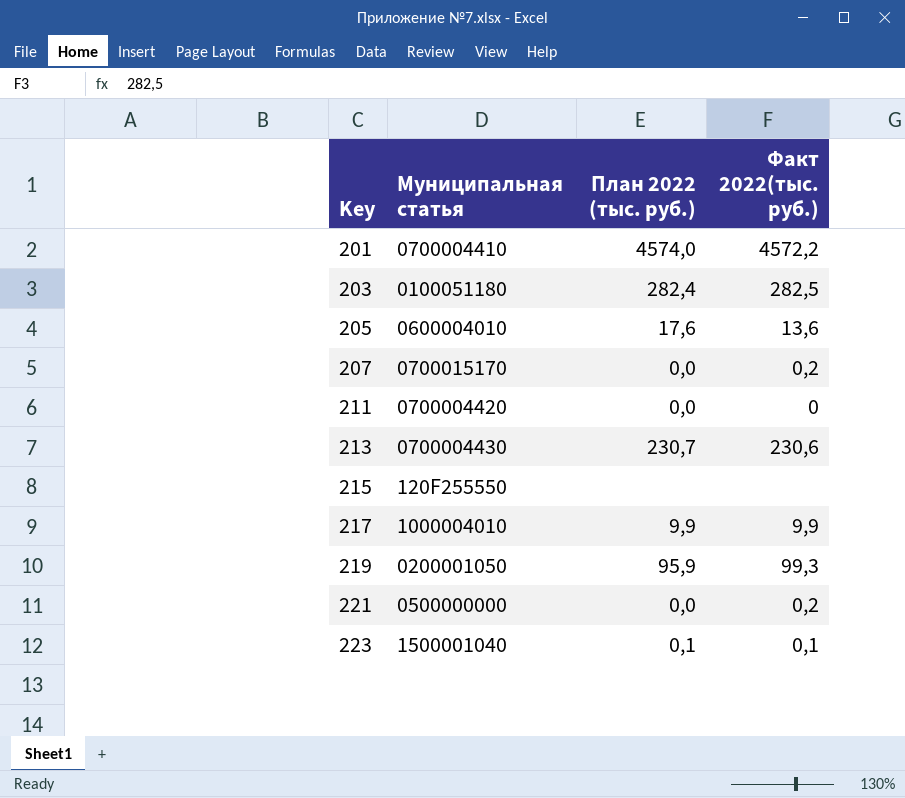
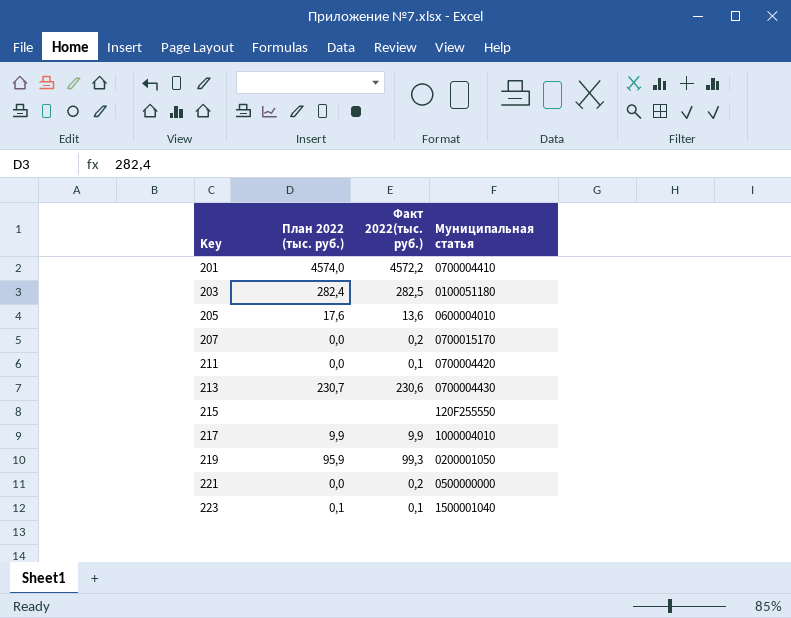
column Муниципальная статья | position: 2 -> 4
211 | Факт 2022(тыс. руб.): 0 -> 0,1

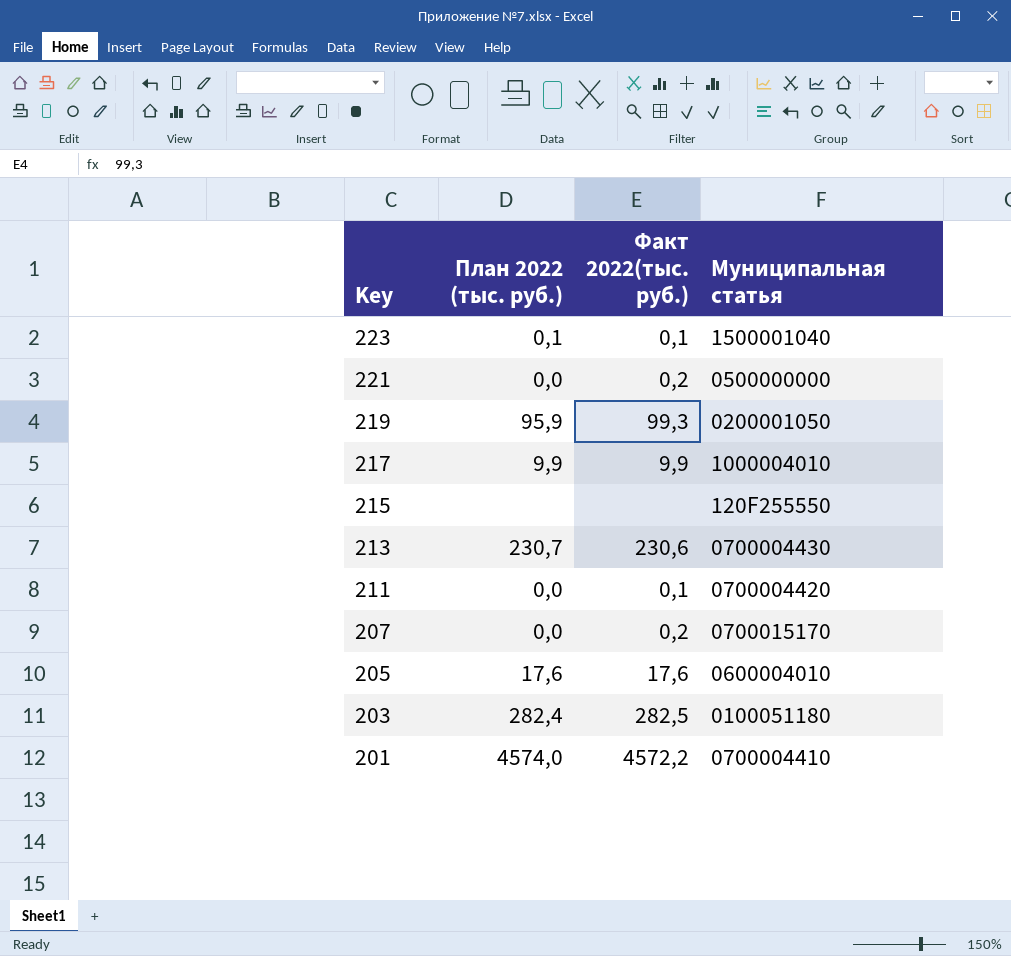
row order: Key ascending -> Key descending
205 | Факт 2022(тыс. руб.): 13,6 -> 17,6

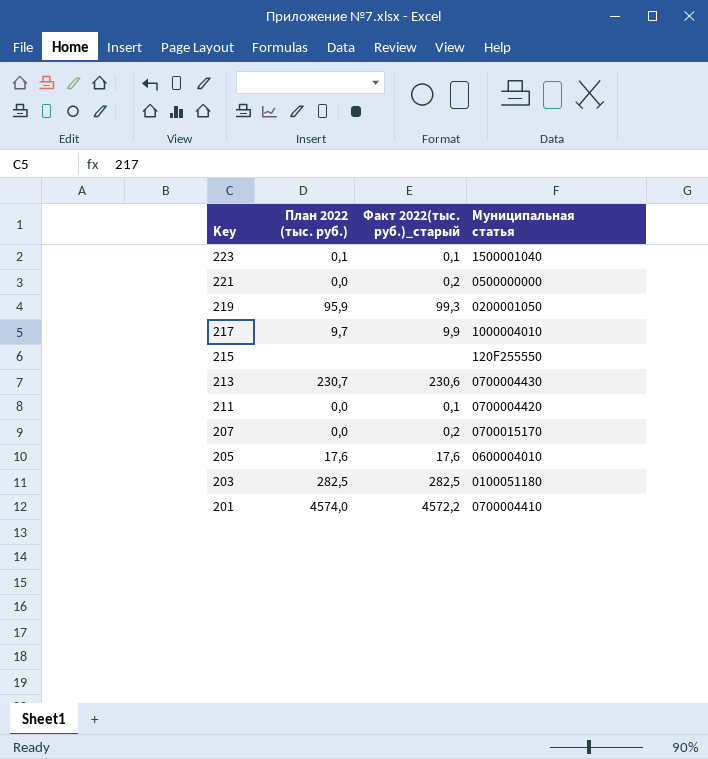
column name: Факт 2022(тыс. руб.) -> Факт 2022(тыс. руб.)_старый
217 | План 2022 (тыс. руб.): 9,9 -> 9,7
203 | План 2022 (тыс. руб.): 282,4 -> 282,5

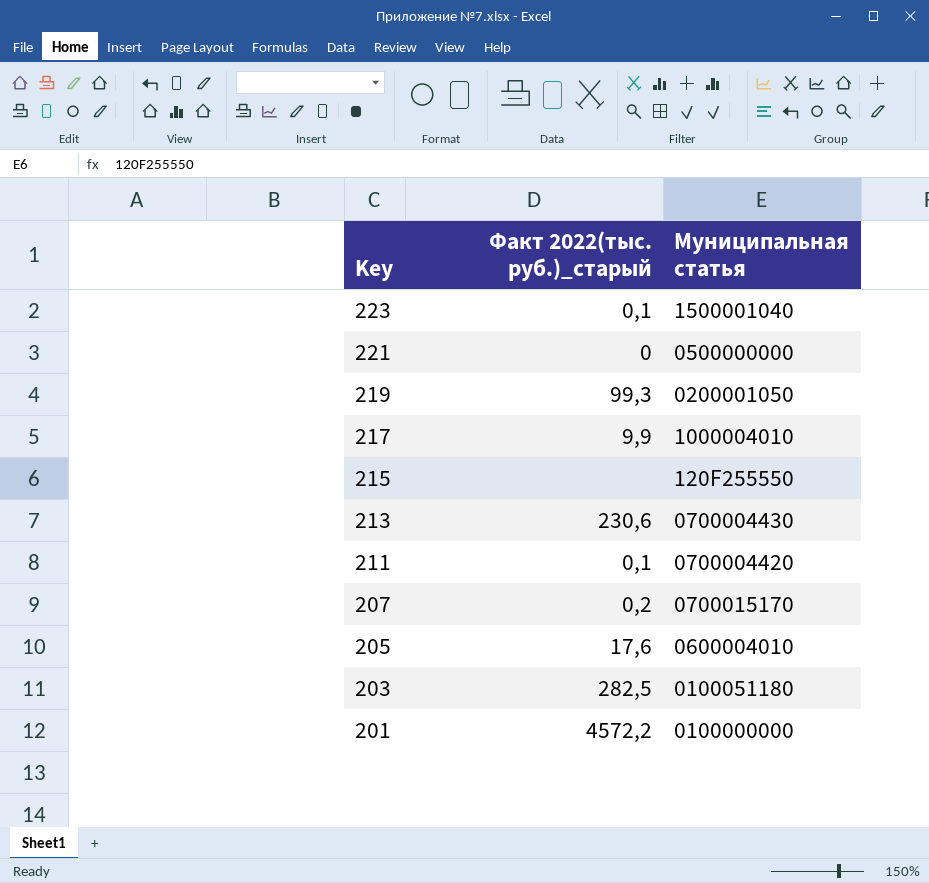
column План 2022 (тыс. руб.) | position: 2 -> none
221 | Факт 2022(тыс. руб.)_старый: 0,2 -> 0
201 | Муниципальная статья: 0700004410 -> 0100000000

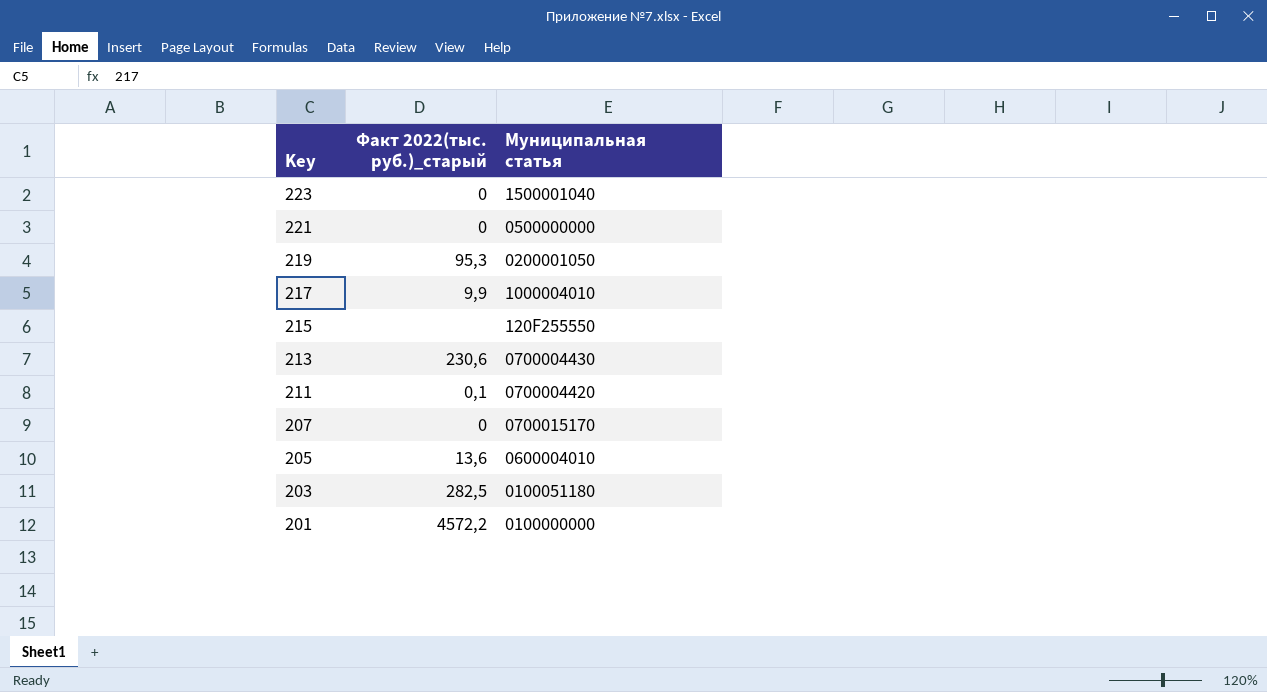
223 | Факт 2022(тыс. руб.)_старый: 0,1 -> 0
219 | Факт 2022(тыс. руб.)_старый: 99,3 -> 95,3
207 | Факт 2022(тыс. руб.)_старый: 0,2 -> 0
205 | Факт 2022(тыс. руб.)_старый: 17,6 -> 13,6

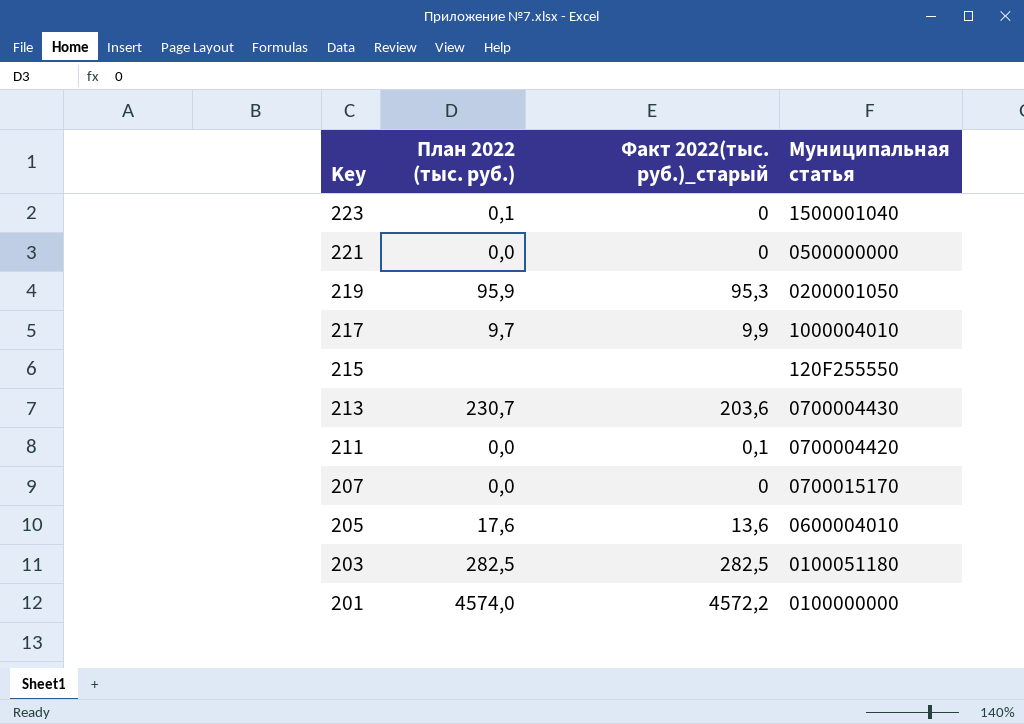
column План 2022 (тыс. руб.) | position: none -> 2
213 | Факт 2022(тыс. руб.)_старый: 230,6 -> 203,6

